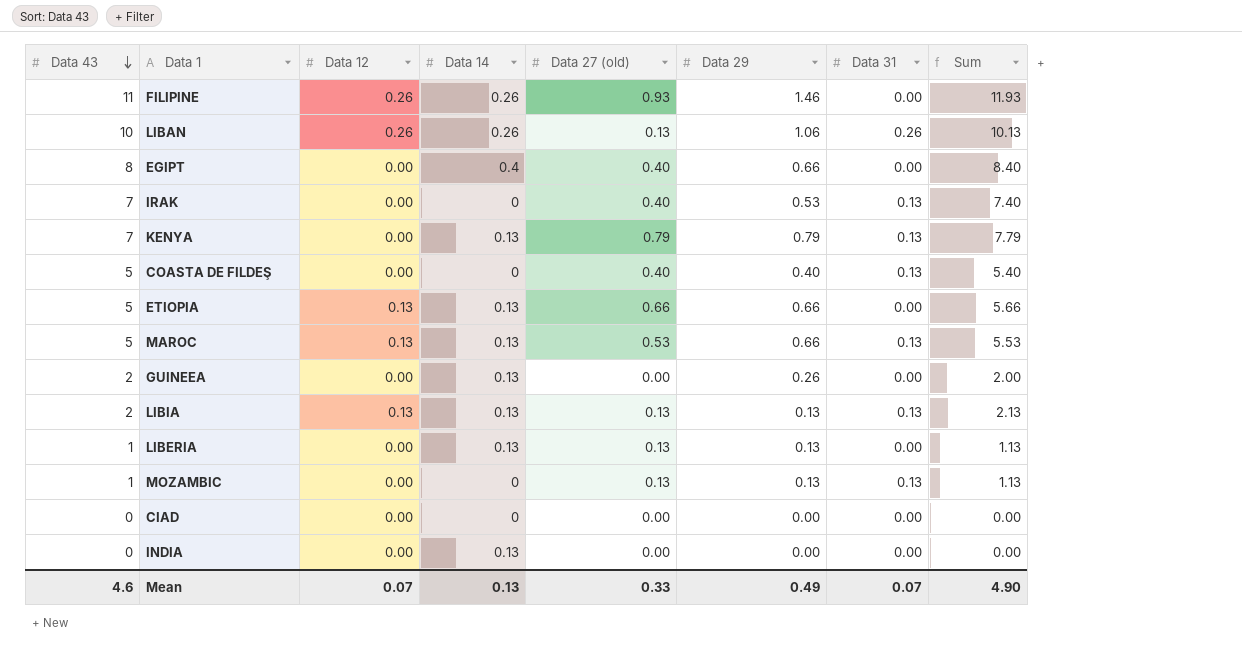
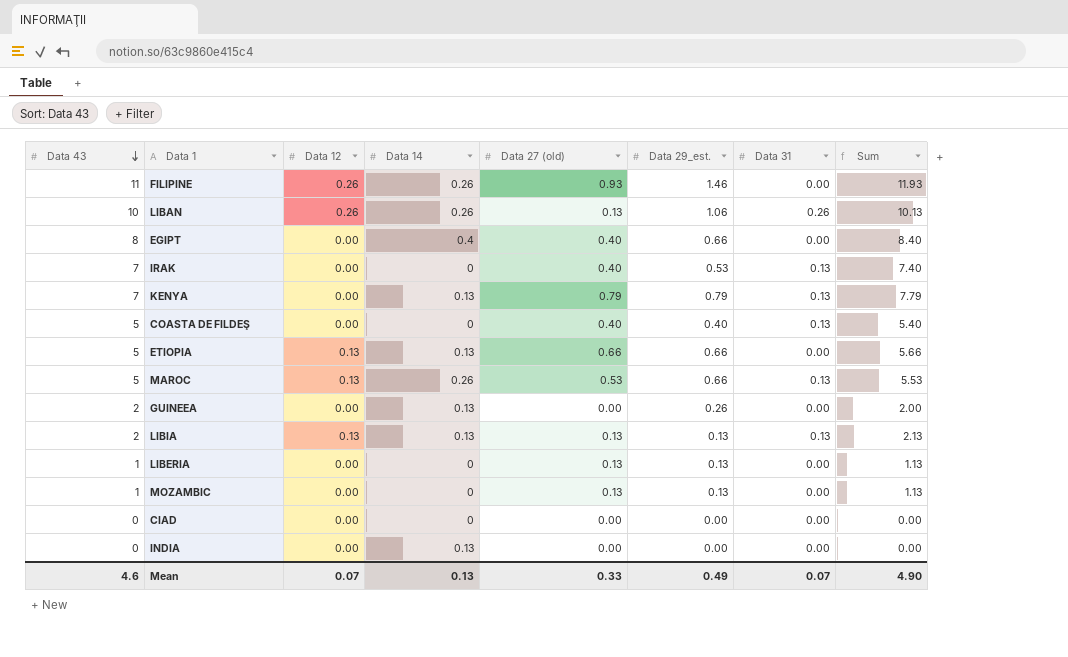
column name: Data 29 -> Data 29_est.
MAROC | Data 14: 0.13 -> 0.26
LIBERIA | Data 14: 0.13 -> 0
MOZAMBIC | Data 31: 0.13 -> 0.00

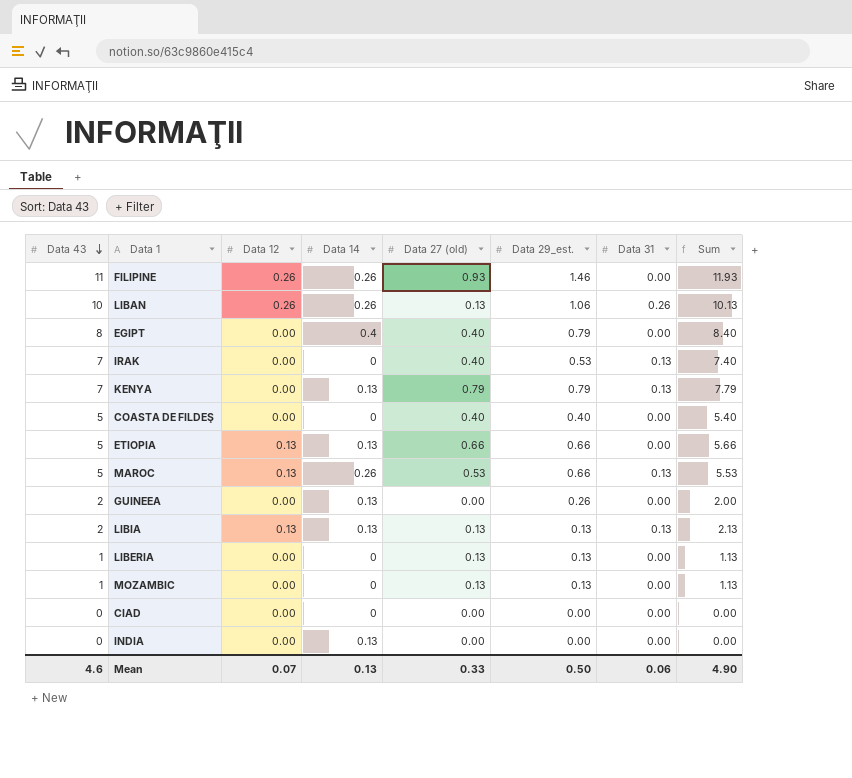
EGIPT | Data 29_est.: 0.66 -> 0.79
COASTA DE FILDEŞ | Data 31: 0.13 -> 0.00
Mean | Data 29_est.: 0.49 -> 0.50
Mean | Data 31: 0.07 -> 0.06

